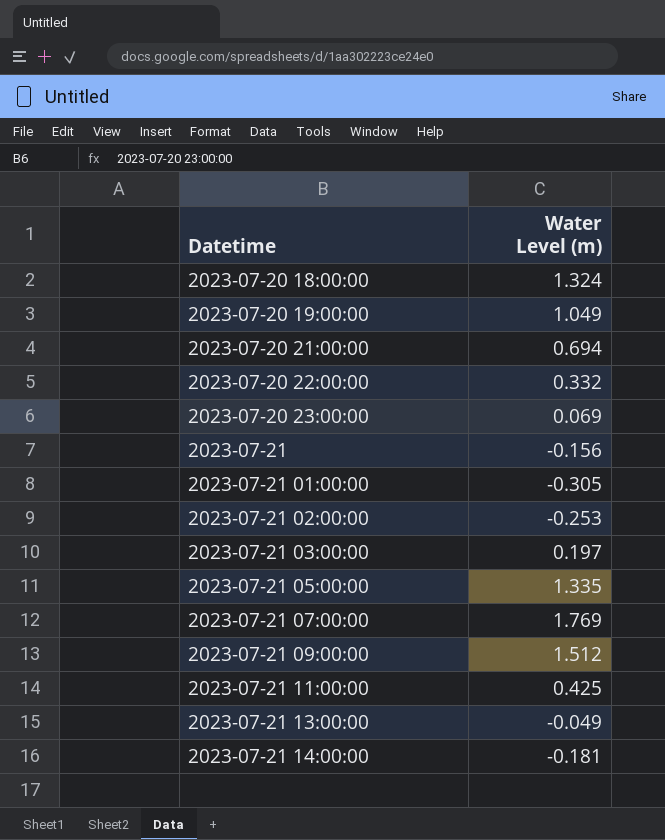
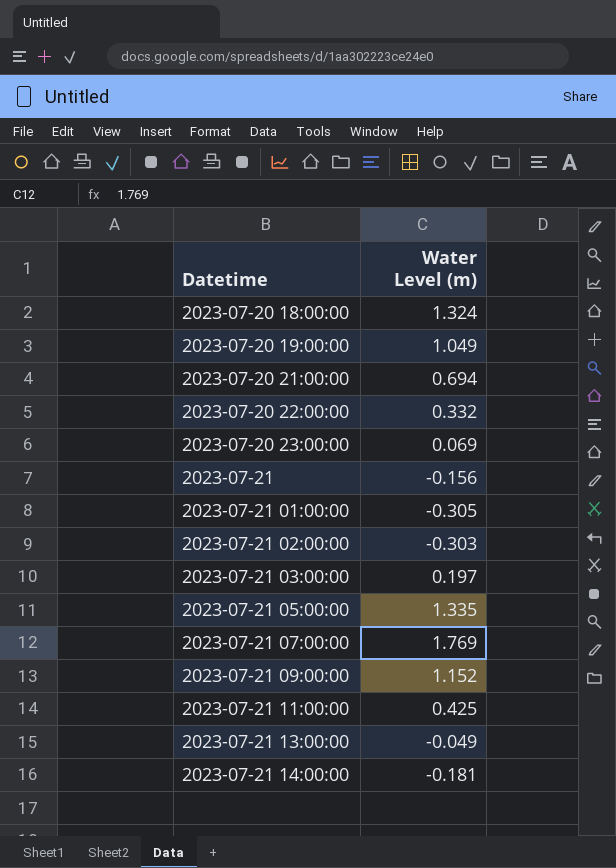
2023-07-21 02:00:00 | Water Level (m): -0.253 -> -0.303
2023-07-21 09:00:00 | Water Level (m): 1.512 -> 1.152

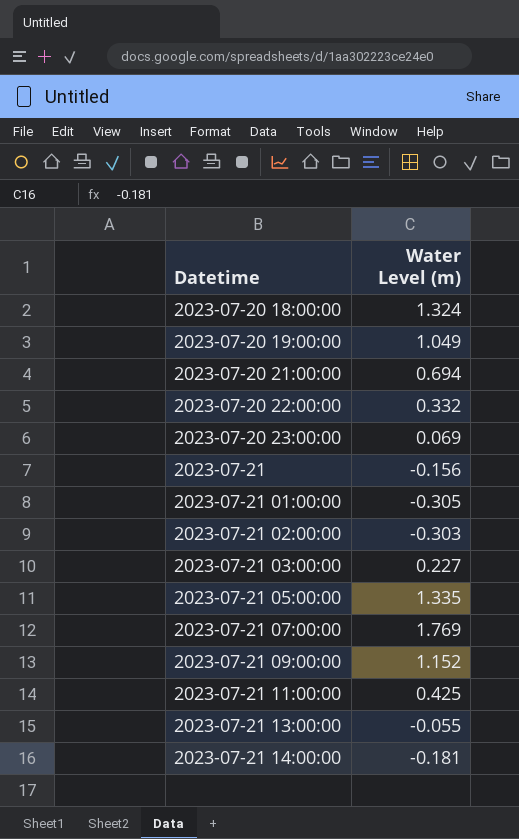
2023-07-21 03:00:00 | Water Level (m): 0.197 -> 0.227
2023-07-21 13:00:00 | Water Level (m): -0.049 -> -0.055

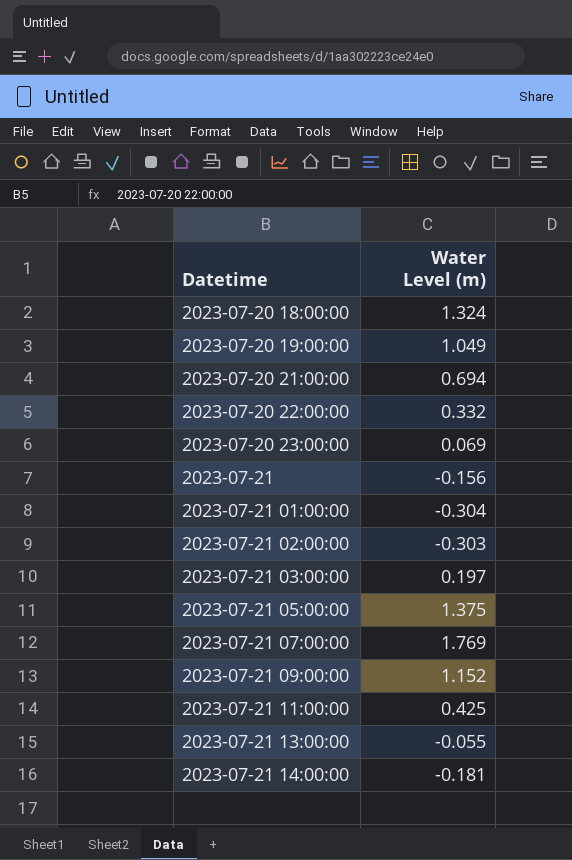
2023-07-21 01:00:00 | Water Level (m): -0.305 -> -0.304
2023-07-21 03:00:00 | Water Level (m): 0.227 -> 0.197
2023-07-21 05:00:00 | Water Level (m): 1.335 -> 1.375

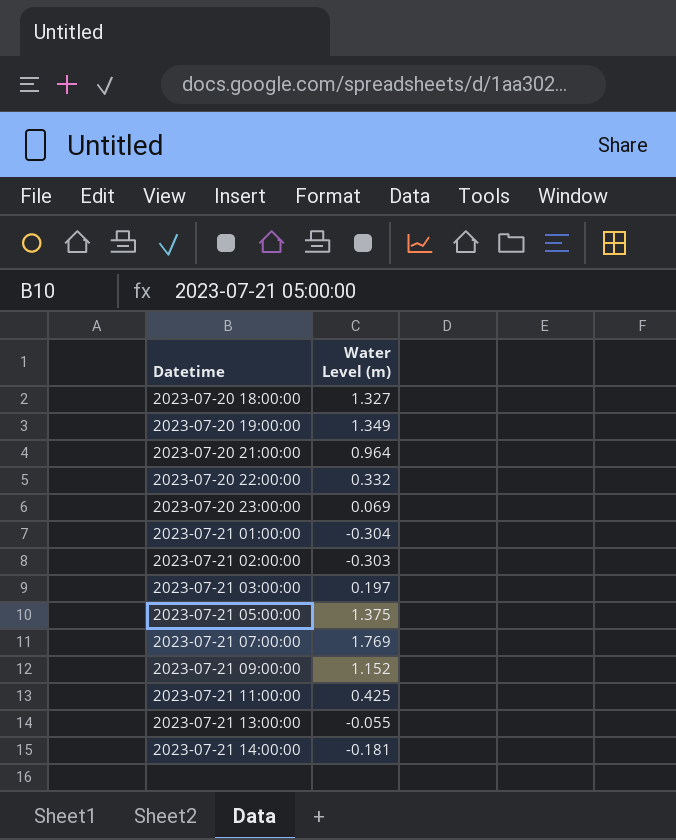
row 2023-07-21: -0.156 -> none
2023-07-20 18:00:00 | Water Level (m): 1.324 -> 1.327
2023-07-20 19:00:00 | Water Level (m): 1.049 -> 1.349
2023-07-20 21:00:00 | Water Level (m): 0.694 -> 0.964

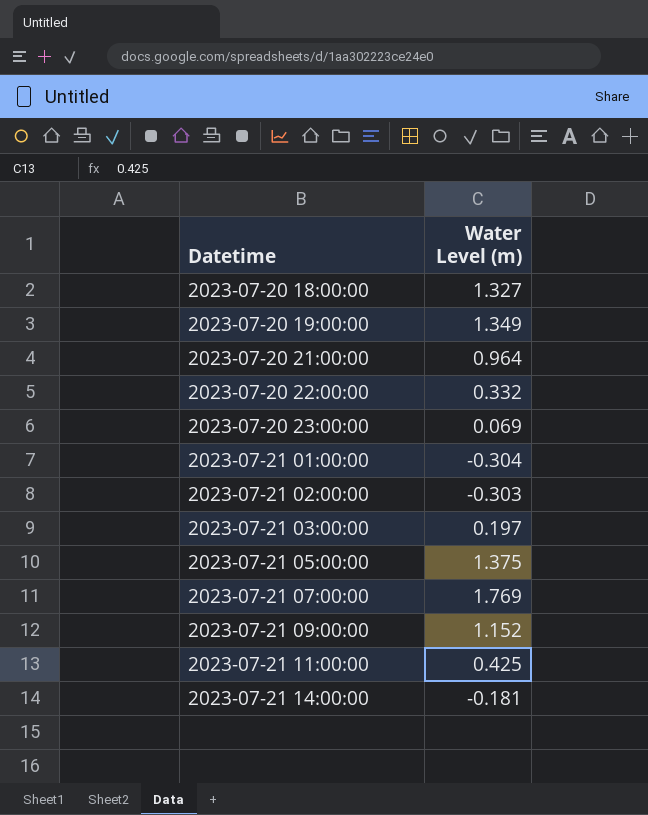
row 2023-07-21 13:00:00: -0.055 -> none

